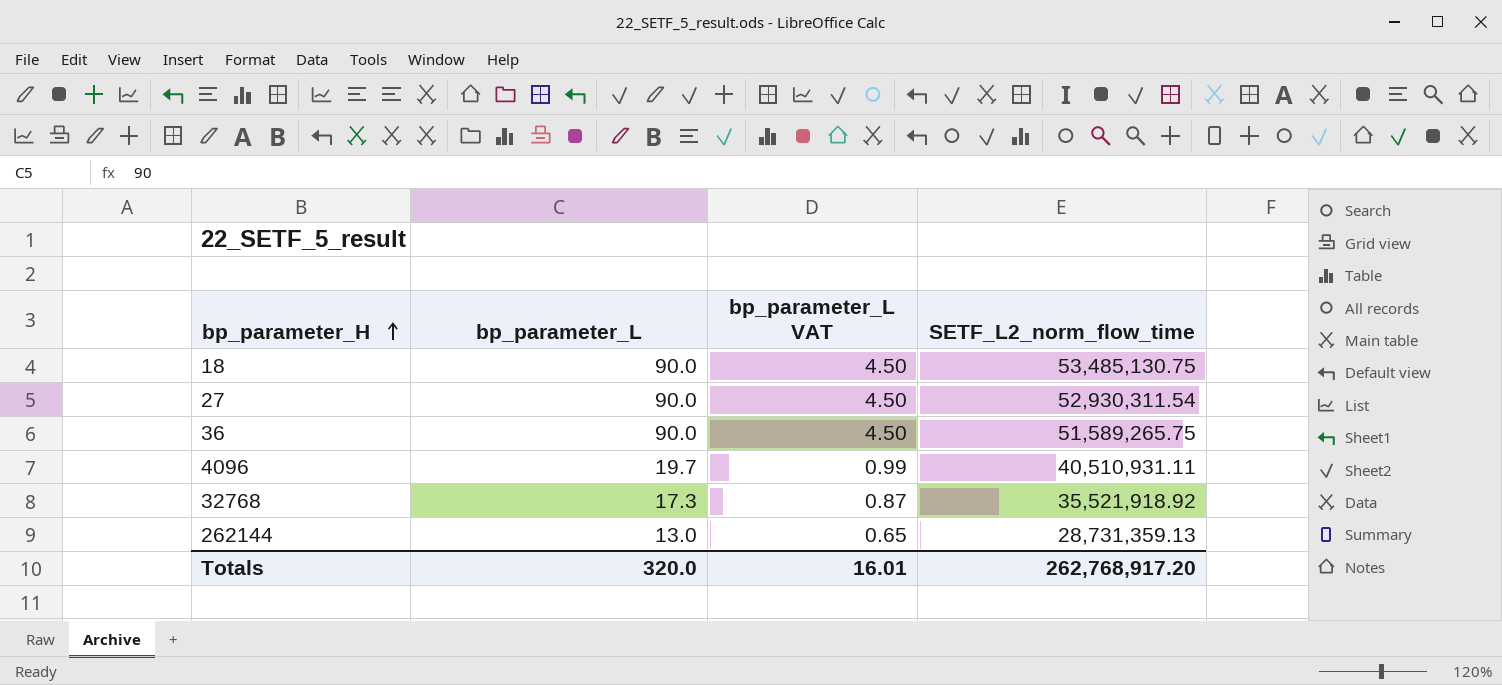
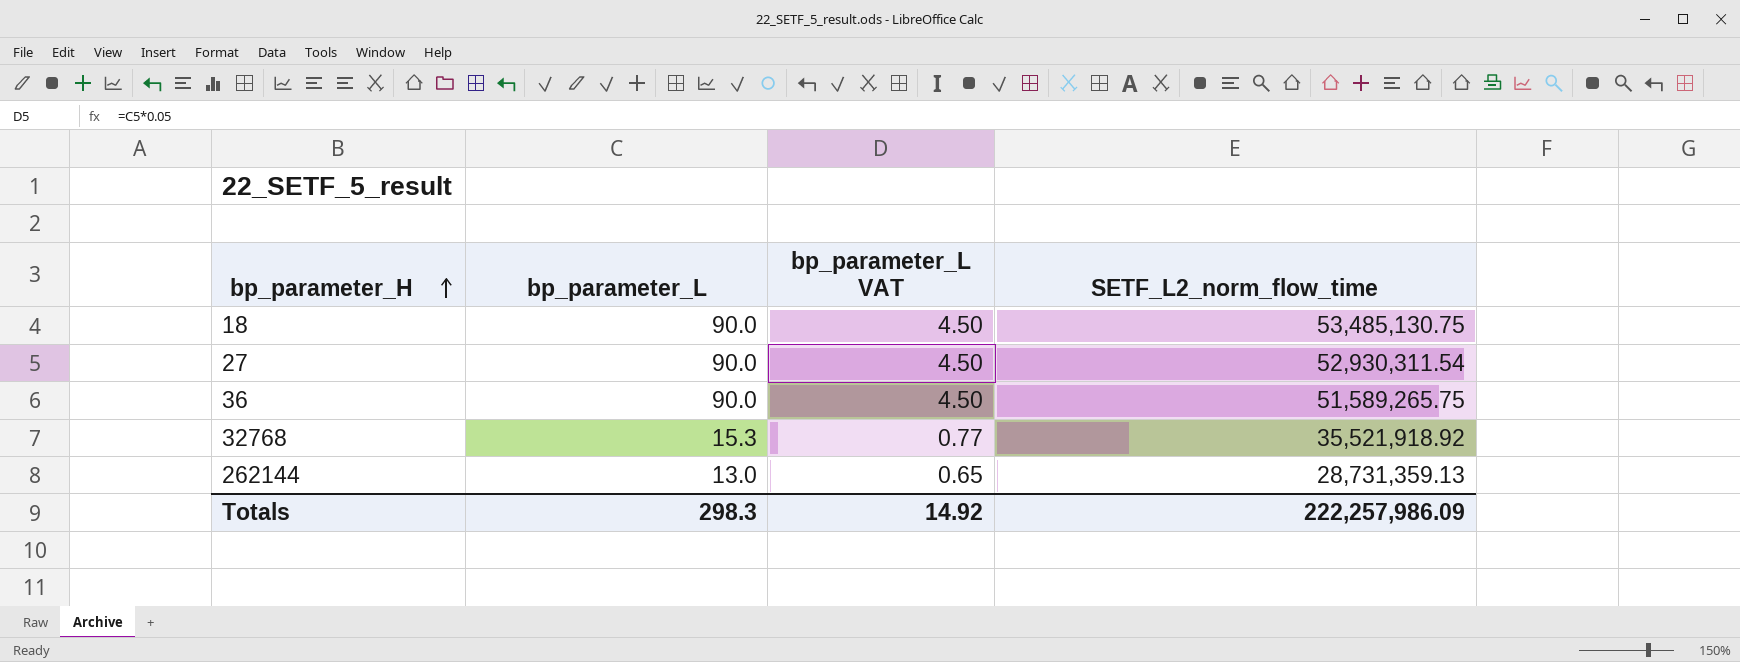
row 4096: 19.7 | 0.99 | 40,510,931.11 -> none
32768 | bp_parameter_L: 17.3 -> 15.3
32768 | bp_parameter_L VAT: 0.87 -> 0.77
Totals | bp_parameter_L: 320.0 -> 298.3
Totals | bp_parameter_L VAT: 16.01 -> 14.92
Totals | SETF_L2_norm_flow_time: 262,768,917.20 -> 222,257,986.09

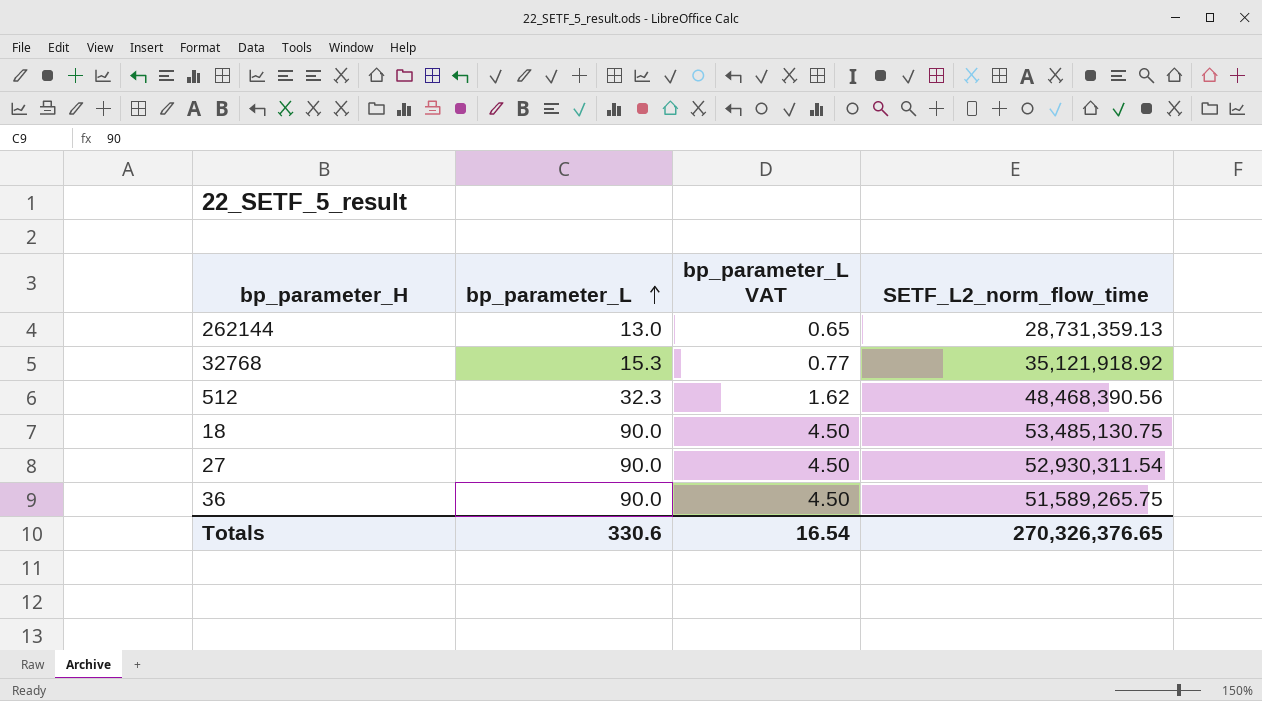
row order: bp_parameter_H ascending -> bp_parameter_L ascending
32768 | SETF_L2_norm_flow_time: 35,521,918.92 -> 35,121,918.92
row 512: none -> 32.3 | 1.62 | 48,468,390.56
Totals | bp_parameter_L: 298.3 -> 330.6
Totals | bp_parameter_L VAT: 14.92 -> 16.54
Totals | SETF_L2_norm_flow_time: 222,257,986.09 -> 270,326,376.65

